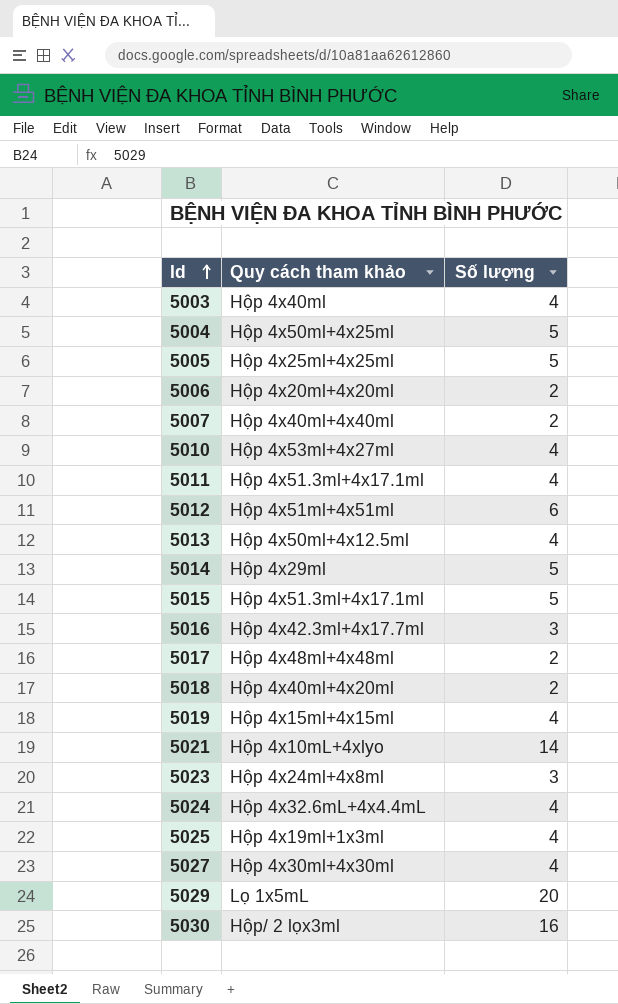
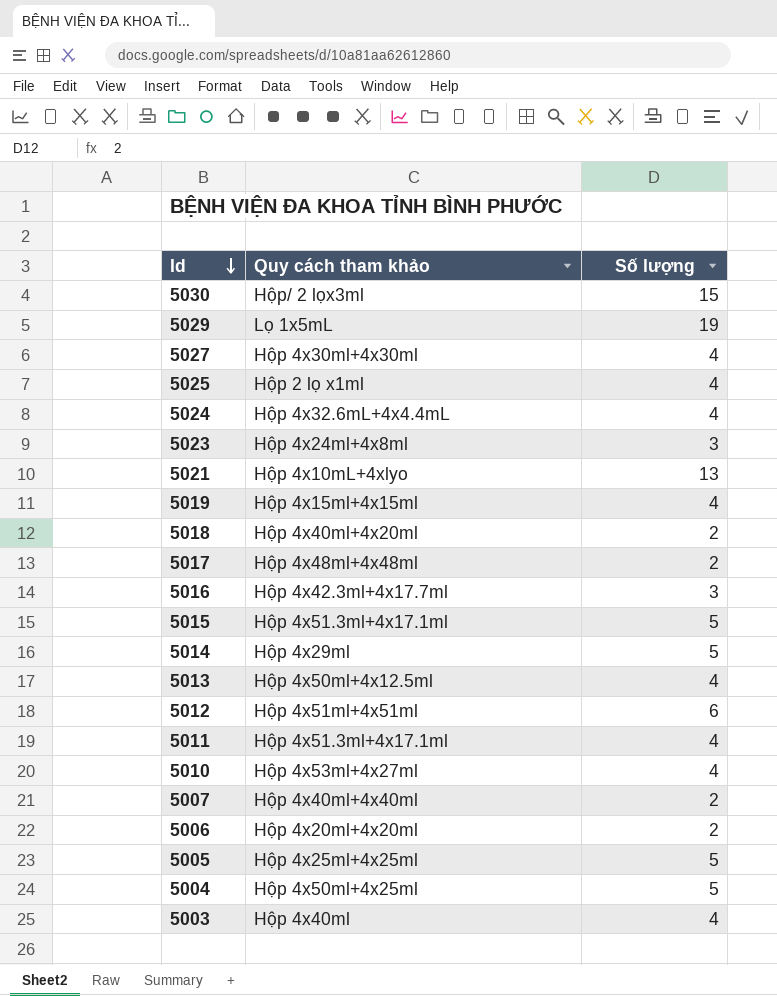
row order: Id ascending -> Id descending
5030 | Số lượng: 16 -> 15
5029 | Số lượng: 20 -> 19
5025 | Quy cách tham khảo: Hộp 4x19ml+1x3ml -> Hộp 2 lọ x1ml
5021 | Số lượng: 14 -> 13

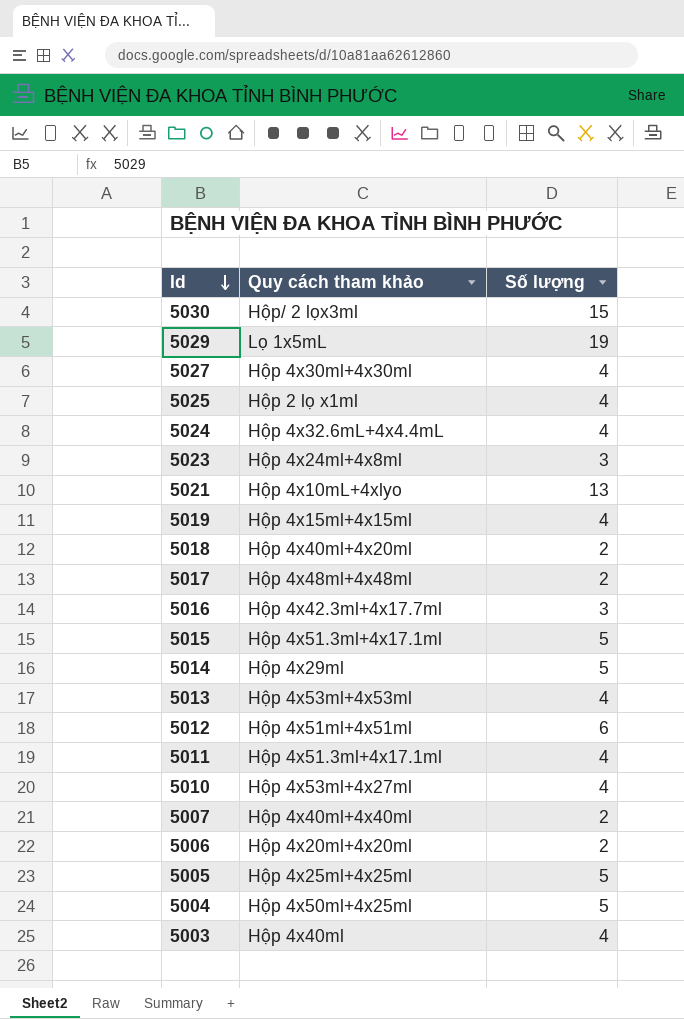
5013 | Quy cách tham khảo: Hộp 4x50ml+4x12.5ml -> Hộp 4x53ml+4x53ml

